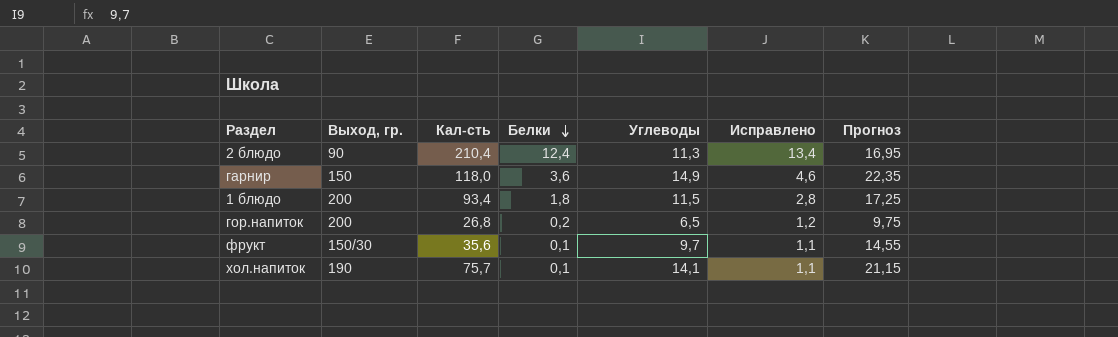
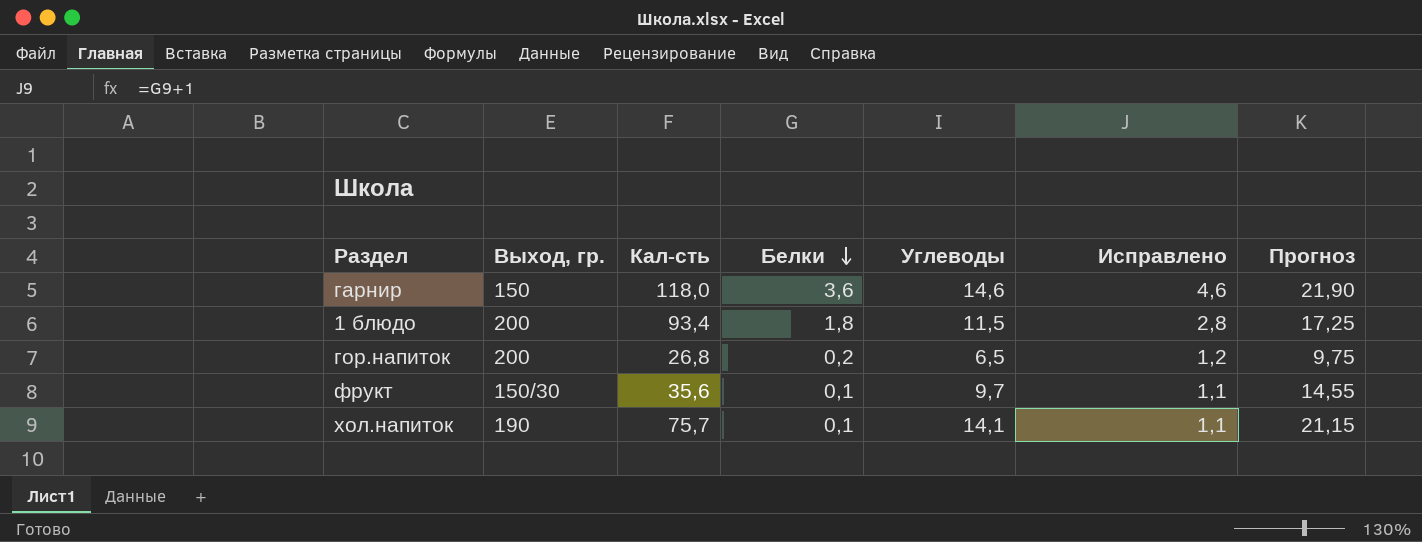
row 2 блюдо: 90 | 210,4 | 12,4 | 11,3 | 13,4 | 16,95 -> none
гарнир | Углеводы: 14,9 -> 14,6
гарнир | Прогноз: 22,35 -> 21,90

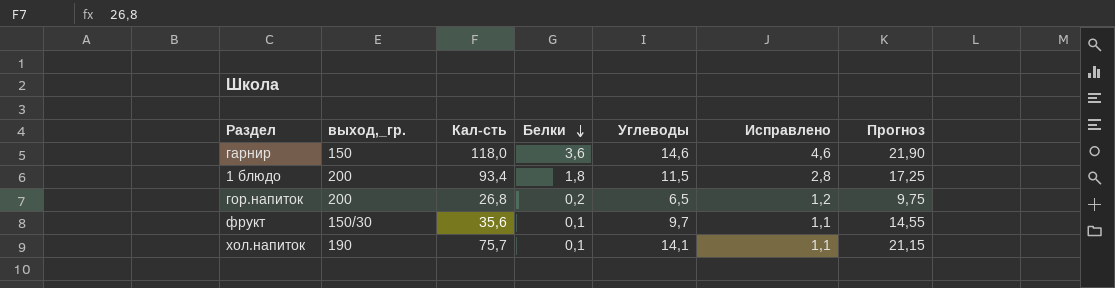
column name: Выход, гр. -> выход,_гр.

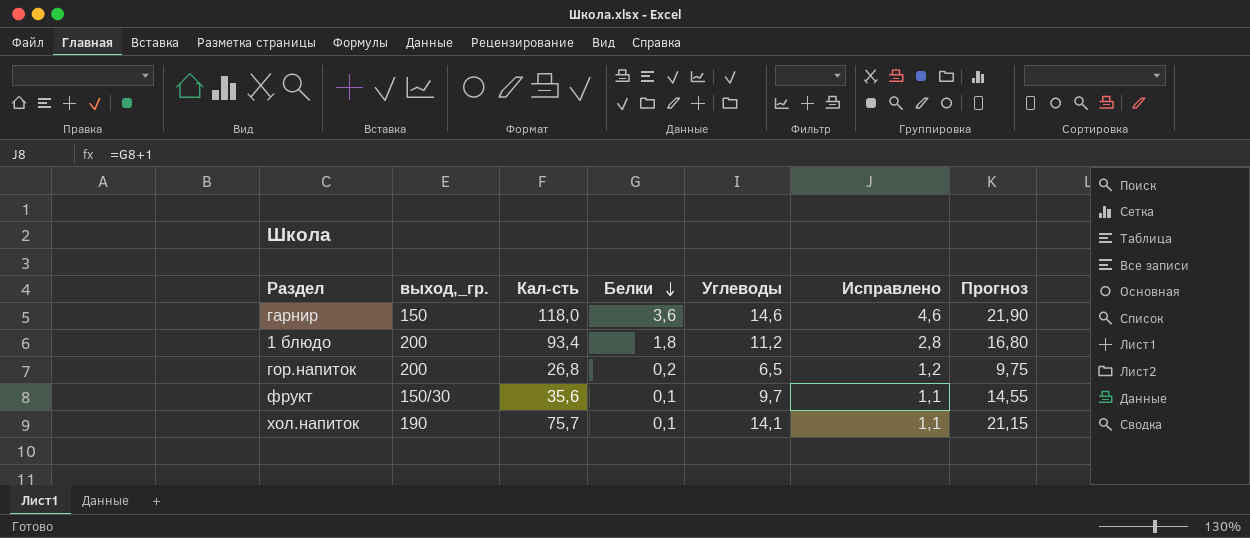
1 блюдо | Углеводы: 11,5 -> 11,2
1 блюдо | Прогноз: 17,25 -> 16,80

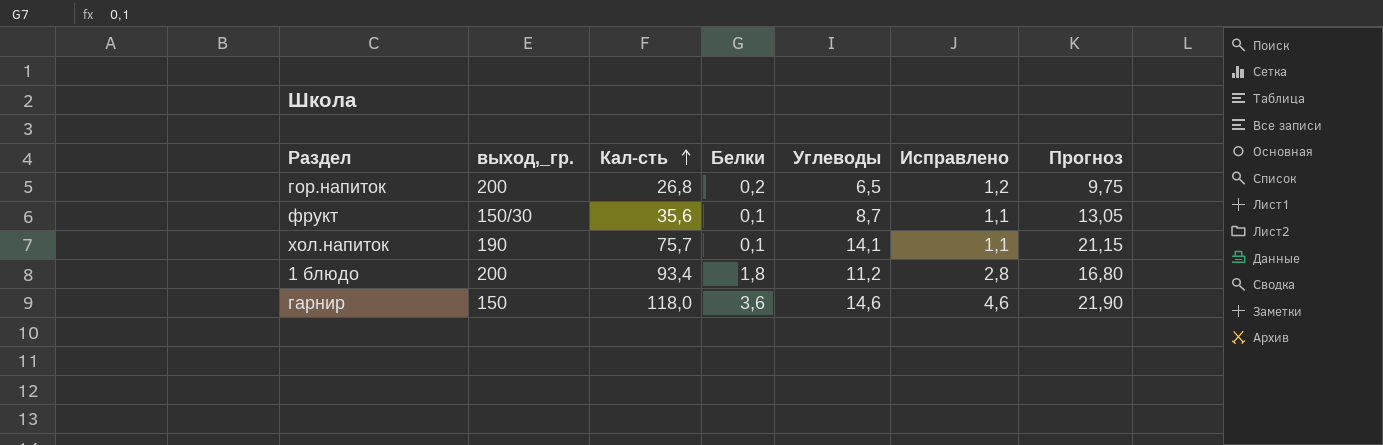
row order: Белки descending -> Кал-сть ascending
фрукт | Углеводы: 9,7 -> 8,7
фрукт | Прогноз: 14,55 -> 13,05

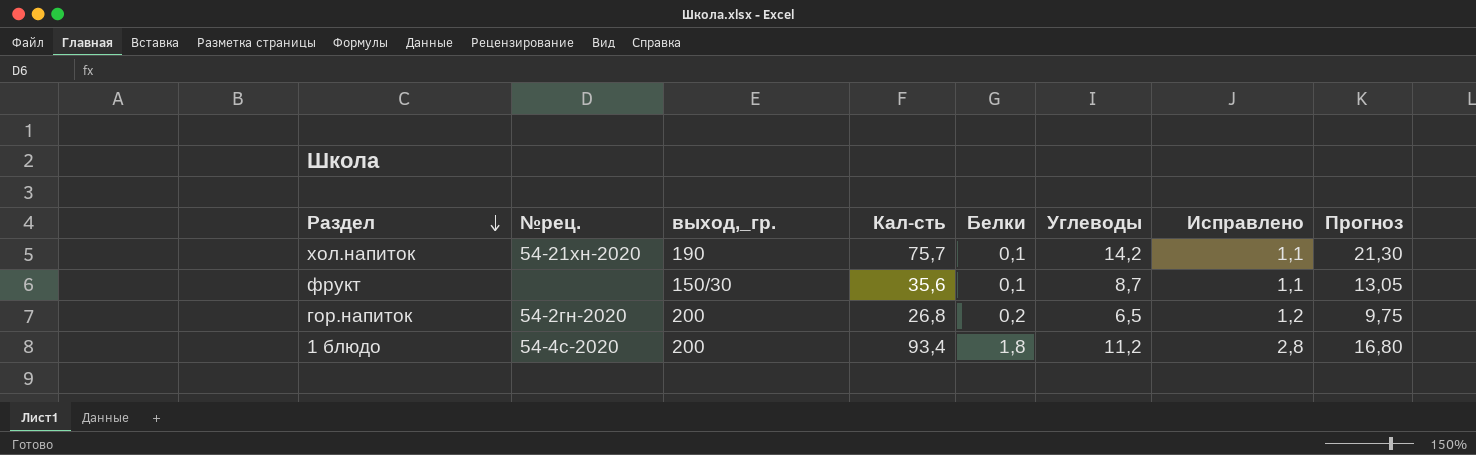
row order: Кал-сть ascending -> Раздел descending
column №рец. | position: none -> 2
row гарнир: 150 | 118,0 | 3,6 | 14,6 | 4,6 | 21,90 -> none
хол.напиток | Углеводы: 14,1 -> 14,2
хол.напиток | Прогноз: 21,15 -> 21,30

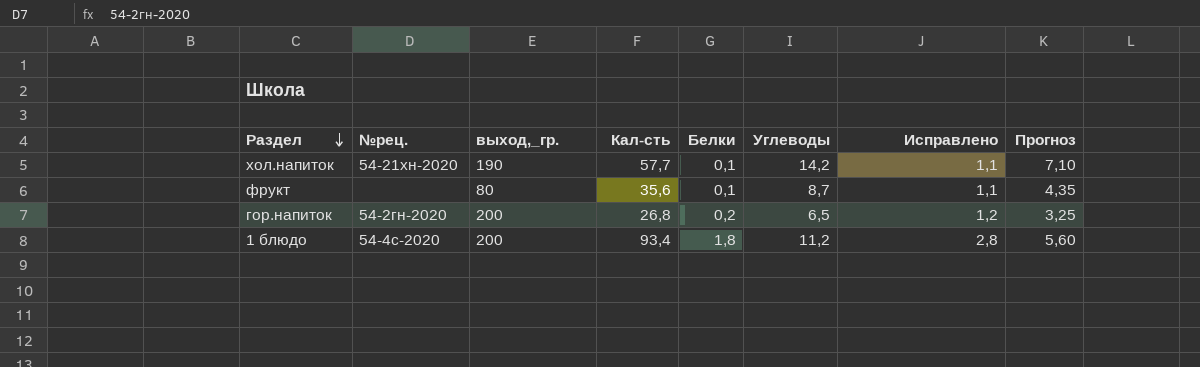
column Прогноз | formula: [Углеводы] * 1,5 -> [Углеводы] * 0,5
хол.напиток | Кал-сть: 75,7 -> 57,7
фрукт | выход,_гр.: 150/30 -> 80

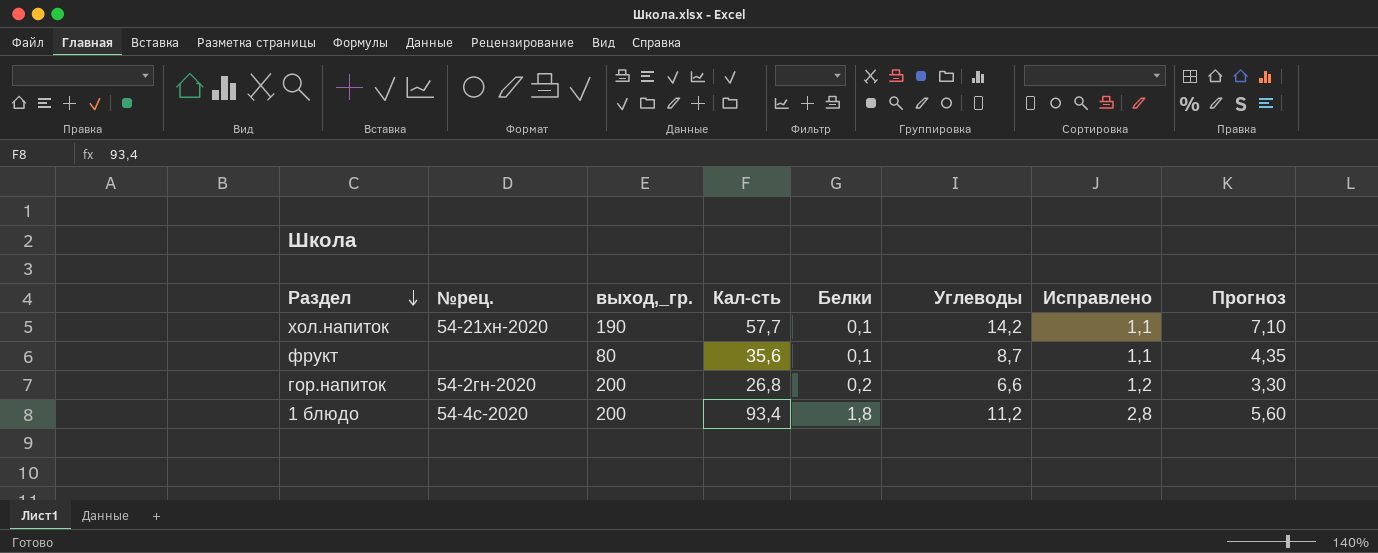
гор.напиток | Углеводы: 6,5 -> 6,6
гор.напиток | Прогноз: 3,25 -> 3,30

